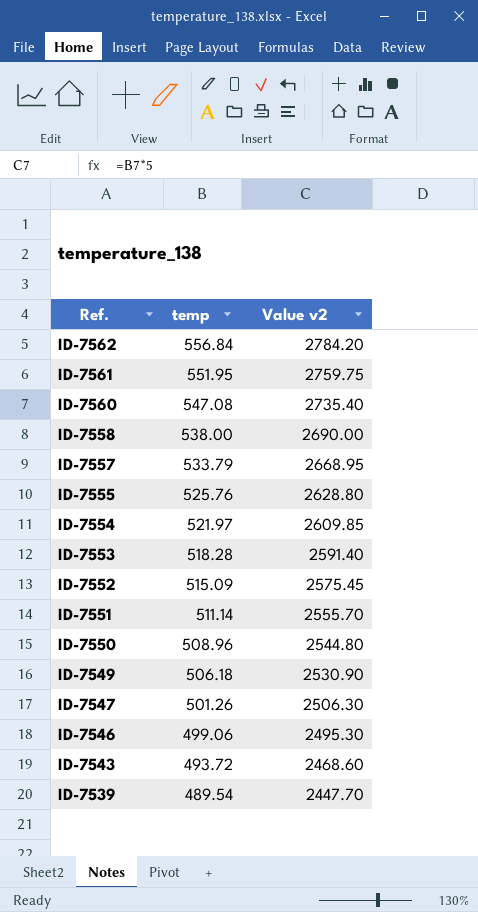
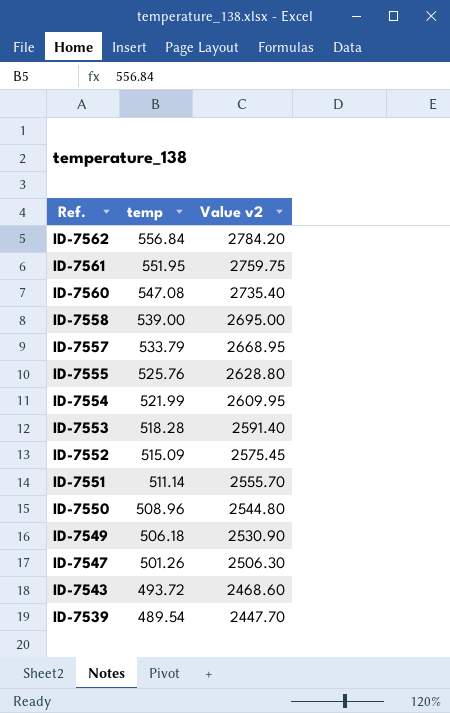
row ID-7546: 499.06 | 2495.30 -> none
ID-7558 | temp: 538.00 -> 539.00
ID-7558 | Value v2: 2690.00 -> 2695.00
ID-7554 | temp: 521.97 -> 521.99
ID-7554 | Value v2: 2609.85 -> 2609.95

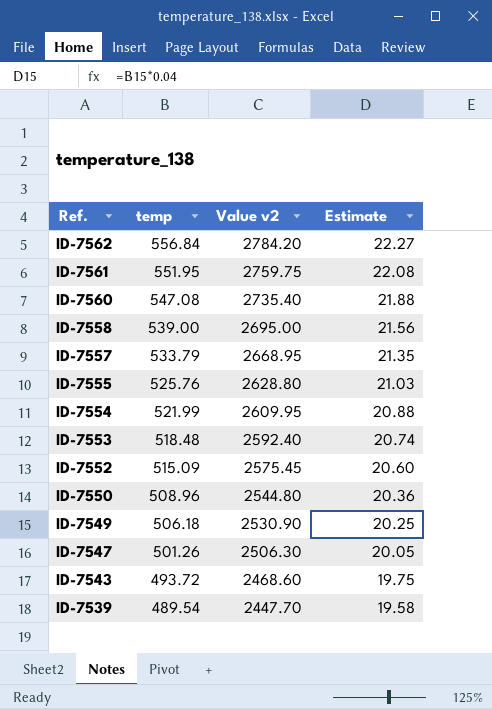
column Estimate | formula: none -> [temp] * 0.04
row ID-7551: 511.14 | 2555.70 -> none
ID-7553 | temp: 518.28 -> 518.48
ID-7553 | Value v2: 2591.40 -> 2592.40

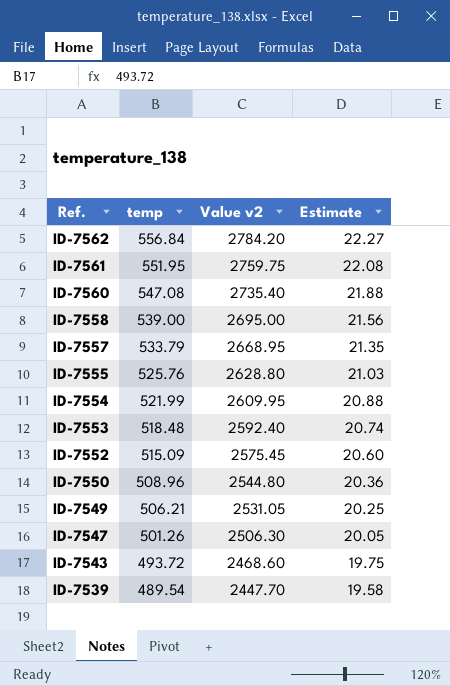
ID-7549 | temp: 506.18 -> 506.21
ID-7549 | Value v2: 2530.90 -> 2531.05

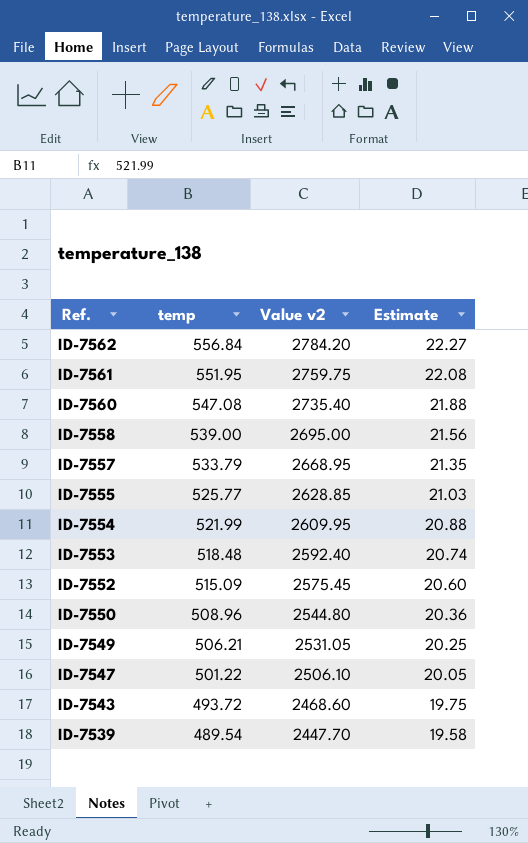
ID-7555 | temp: 525.76 -> 525.77
ID-7555 | Value v2: 2628.80 -> 2628.85
ID-7547 | temp: 501.26 -> 501.22
ID-7547 | Value v2: 2506.30 -> 2506.10

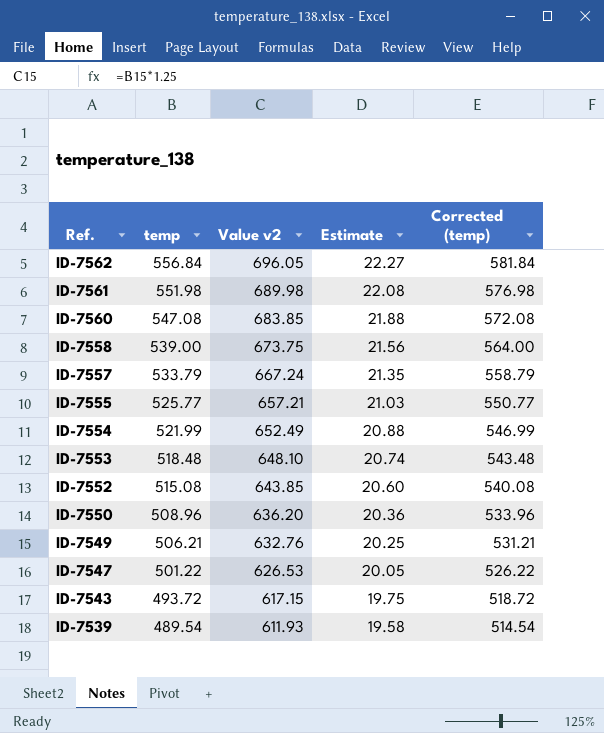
column Value v2 | formula: [temp] * 5 -> [temp] * 1.25
column Corrected (temp) | formula: none -> [temp] + 25
ID-7561 | temp: 551.95 -> 551.98
ID-7552 | temp: 515.09 -> 515.08

